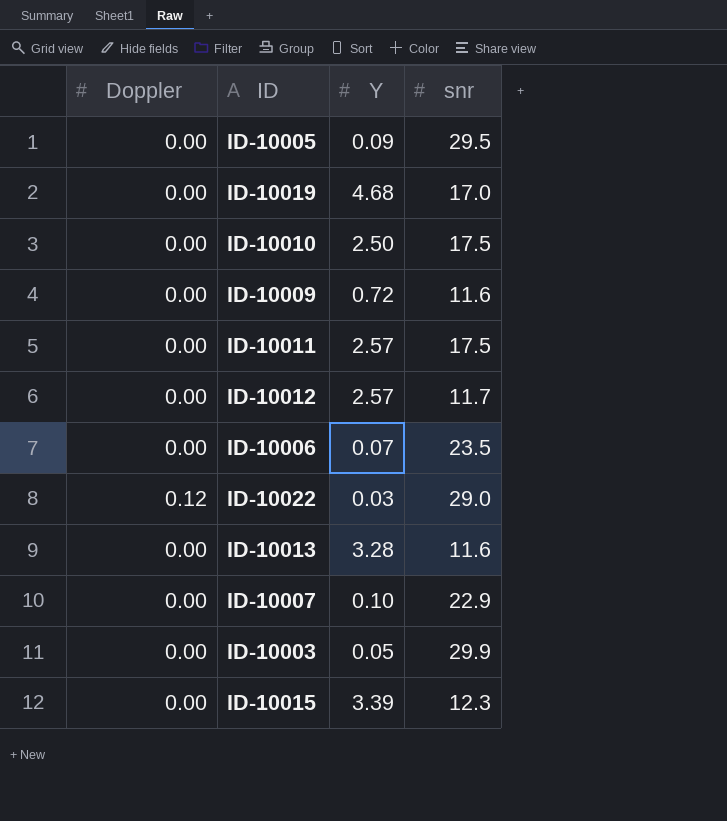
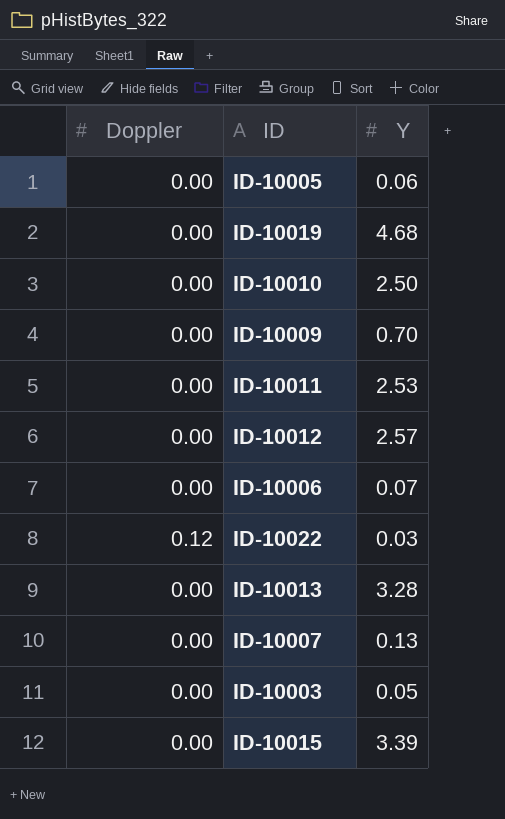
column snr | position: 4 -> none
ID-10005 | Y: 0.09 -> 0.06
ID-10009 | Y: 0.72 -> 0.70
ID-10011 | Y: 2.57 -> 2.53
ID-10007 | Y: 0.10 -> 0.13

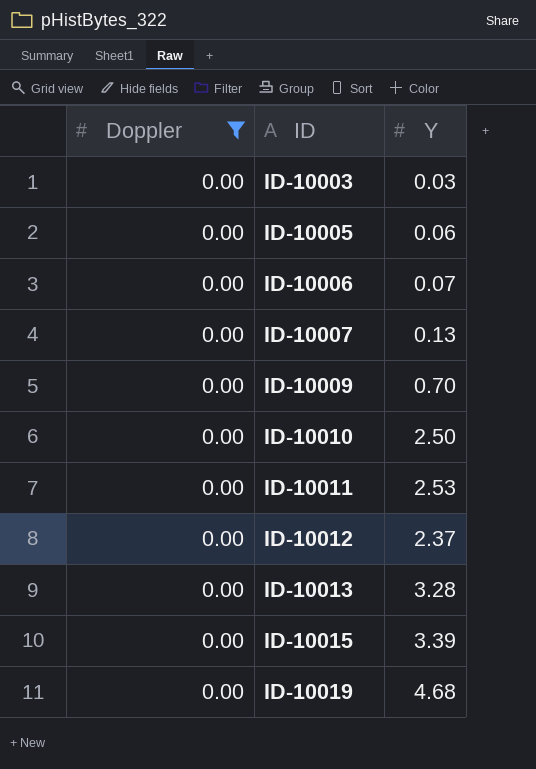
filter: none -> Doppler = 0.00
row order: none -> ID ascending
ID-10003 | Y: 0.05 -> 0.03
ID-10012 | Y: 2.57 -> 2.37

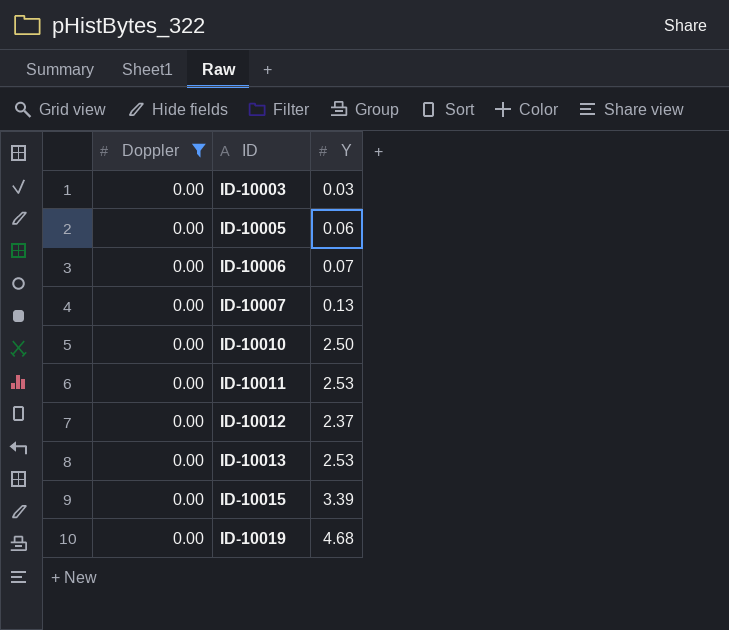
row ID-10009: 0.00 | 0.70 -> none
ID-10013 | Y: 3.28 -> 2.53

